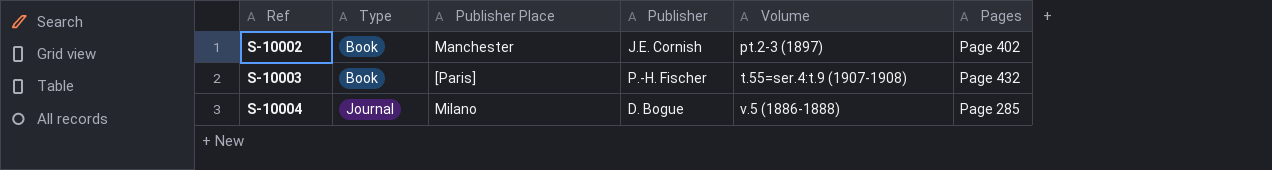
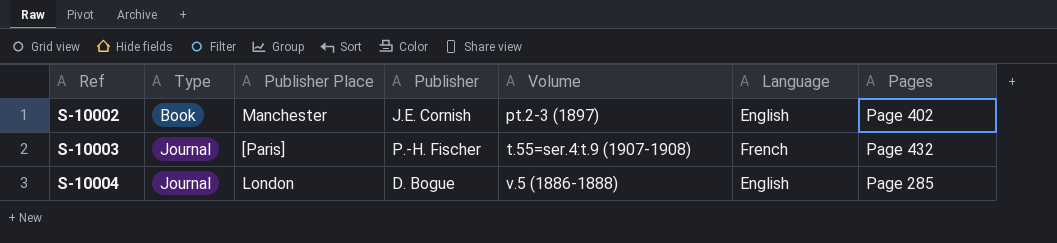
column Language | position: none -> 6
S-10003 | Type: Book -> Journal
S-10004 | Publisher Place: Milano -> London

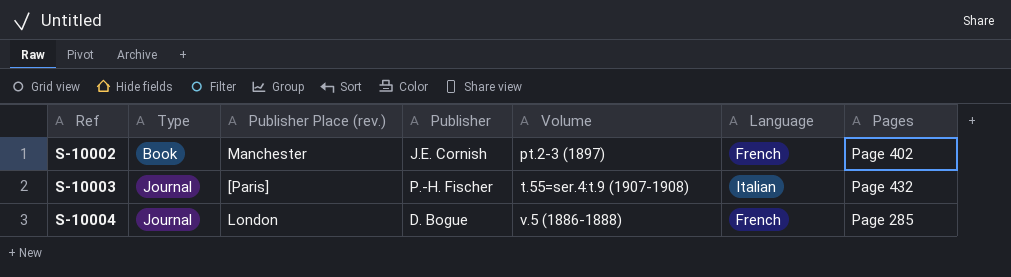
column name: Publisher Place -> Publisher Place (rev.)
S-10002 | Language: English -> French
S-10003 | Language: French -> Italian
S-10004 | Language: English -> French

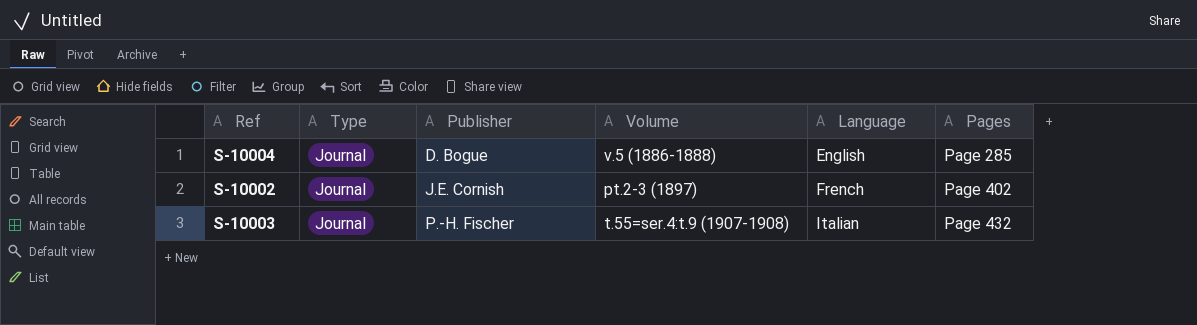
row order: Ref ascending -> Publisher ascending
column Publisher Place (rev.) | position: 3 -> none
S-10004 | Language: French -> English
S-10002 | Type: Book -> Journal

